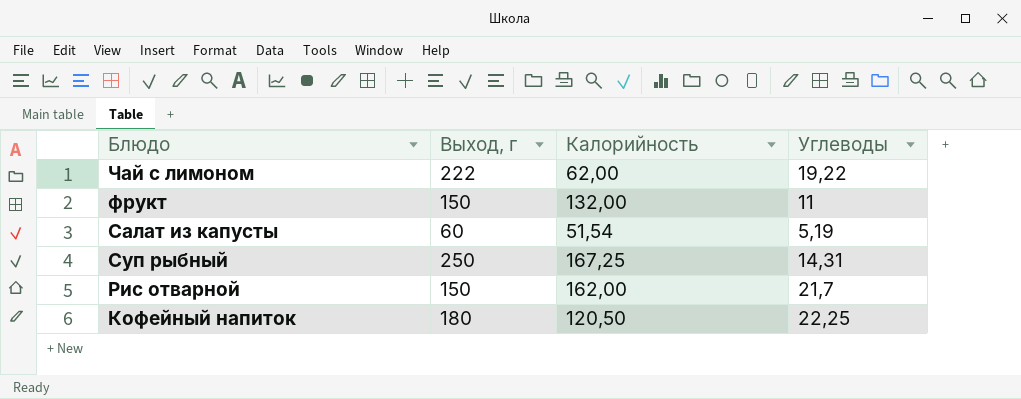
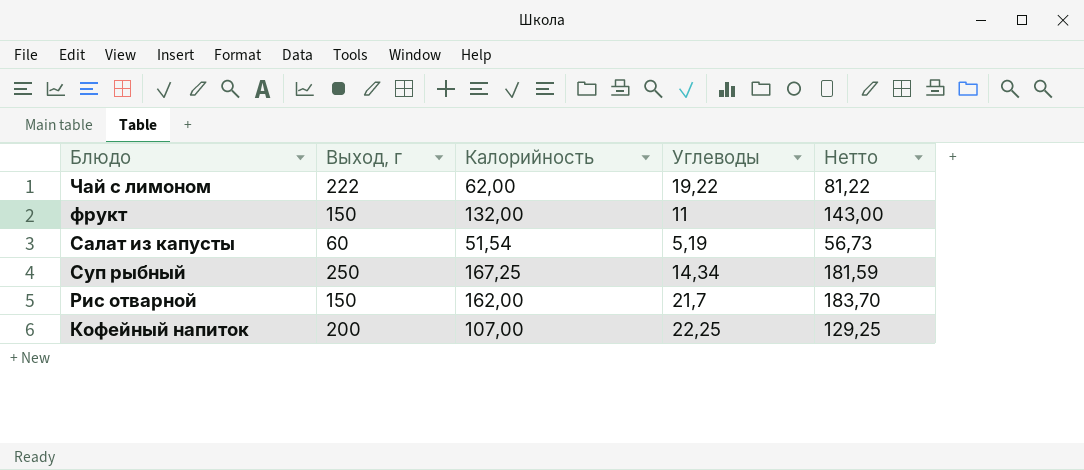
column Нетто | formula: none -> [Калорийность] + [Углеводы]
Суп рыбный | Углеводы: 14,31 -> 14,34
Кофейный напиток | Выход, г: 180 -> 200
Кофейный напиток | Калорийность: 120,50 -> 107,00

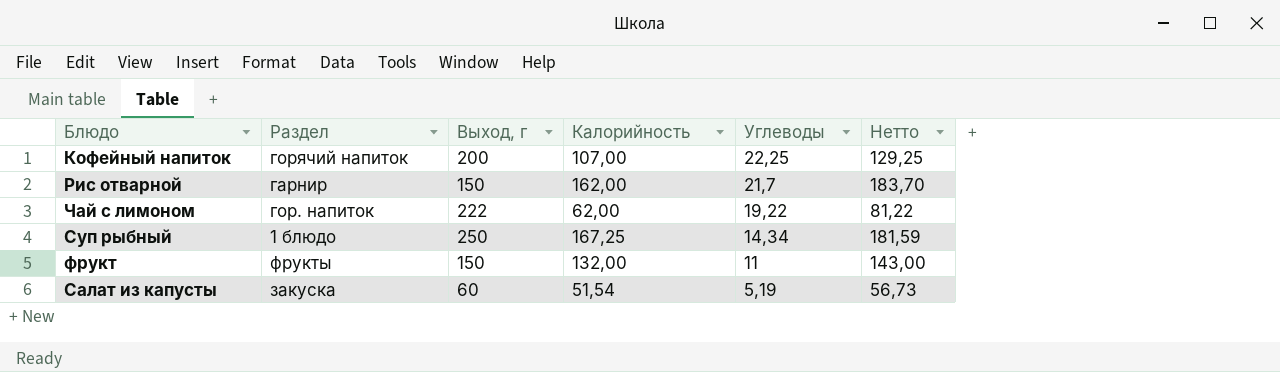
row order: none -> Углеводы descending
column Раздел | position: none -> 2

